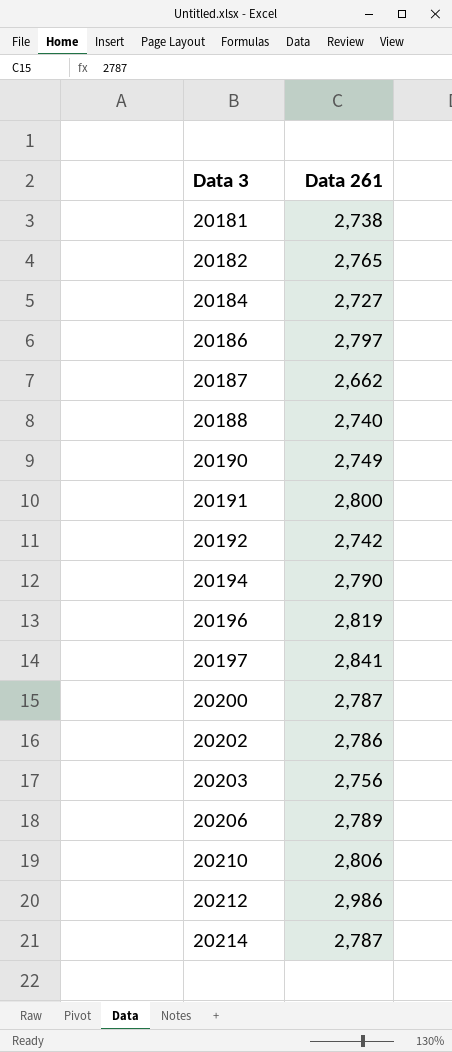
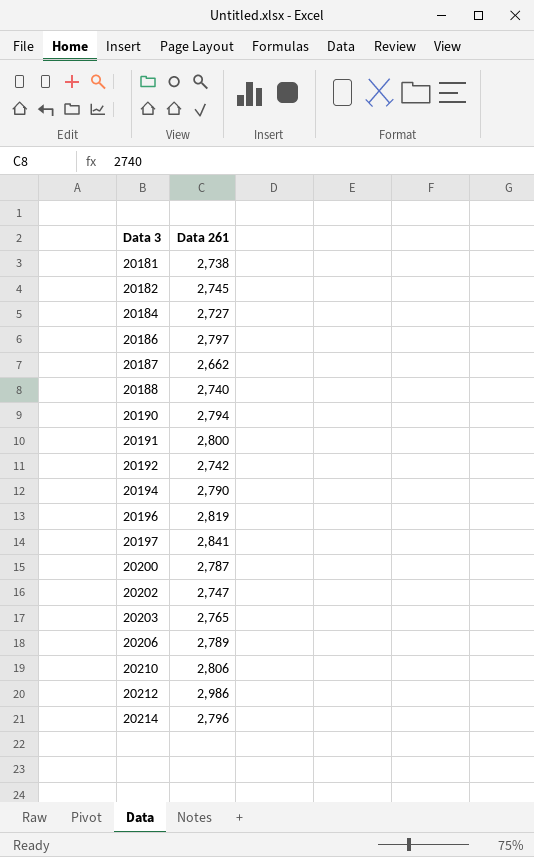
20182 | Data 261: 2,765 -> 2,745
20190 | Data 261: 2,749 -> 2,794
20202 | Data 261: 2,786 -> 2,747
20203 | Data 261: 2,756 -> 2,765
20214 | Data 261: 2,787 -> 2,796

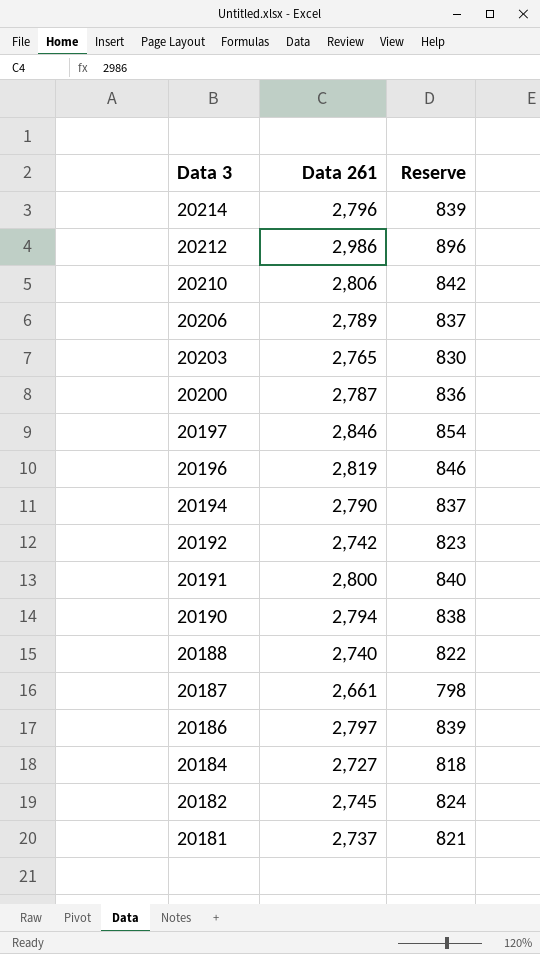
row order: Data 3 ascending -> Data 3 descending
column Reserve | formula: none -> [Data 261] * 0.3
row 20202: 2,747 -> none
20197 | Data 261: 2,841 -> 2,846
20187 | Data 261: 2,662 -> 2,661
20181 | Data 261: 2,738 -> 2,737

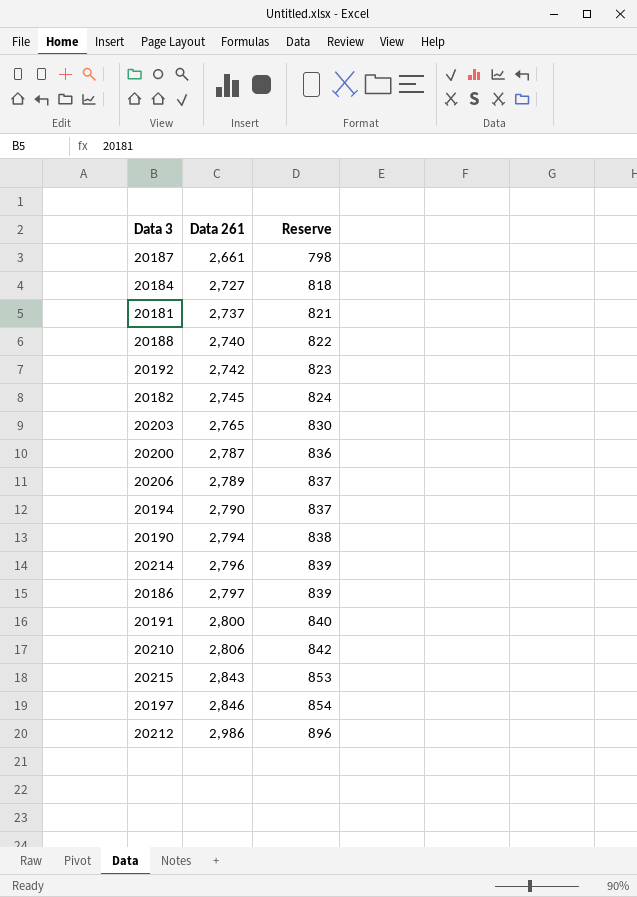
row order: Data 3 descending -> Data 261 ascending
row 20196: 2,819 | 846 -> none
row 20215: none -> 2,843 | 853

